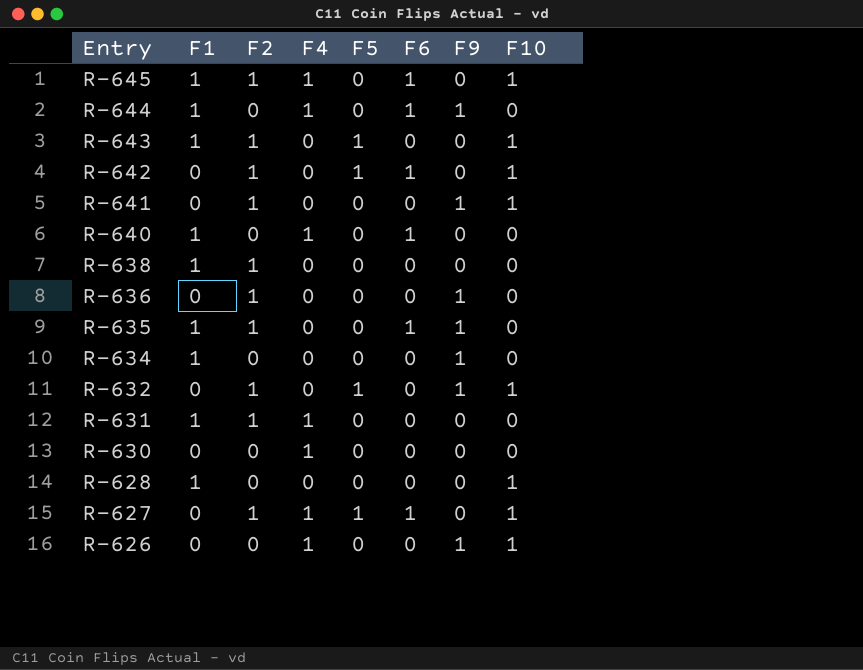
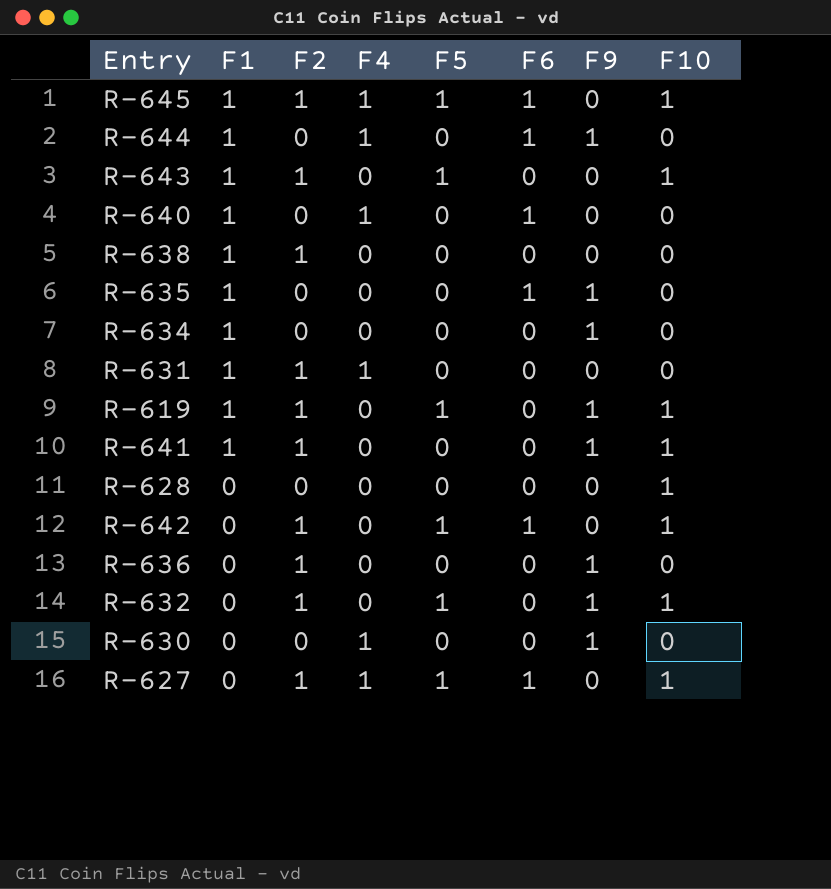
row order: Entry descending -> F1 descending
row R-626: 0 | 0 | 1 | 0 | 0 | 1 | 1 -> none
R-645 | F5: 0 -> 1
R-635 | F2: 1 -> 0
row R-619: none -> 1 | 1 | 0 | 1 | 0 | 1 | 1
R-641 | F1: 0 -> 1
R-628 | F1: 1 -> 0
R-630 | F9: 0 -> 1

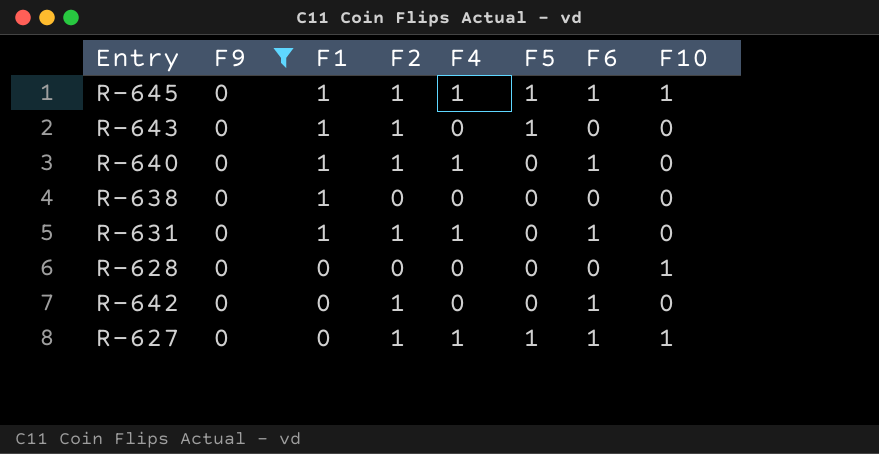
filter: none -> F9 = 0
column F9 | position: 7 -> 2
R-643 | F10: 1 -> 0
R-640 | F2: 0 -> 1
R-638 | F2: 1 -> 0
R-631 | F6: 0 -> 1
R-642 | F5: 1 -> 0
R-642 | F10: 1 -> 0

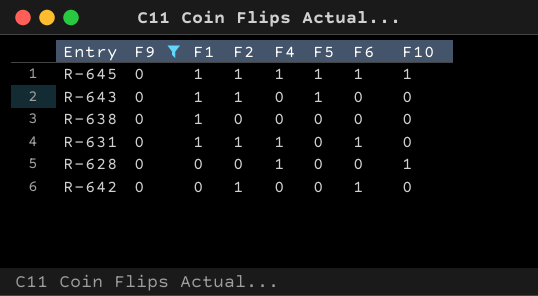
row R-640: 0 | 1 | 1 | 1 | 0 | 1 | 0 -> none
row R-627: 0 | 0 | 1 | 1 | 1 | 1 | 1 -> none
R-628 | F4: 0 -> 1

